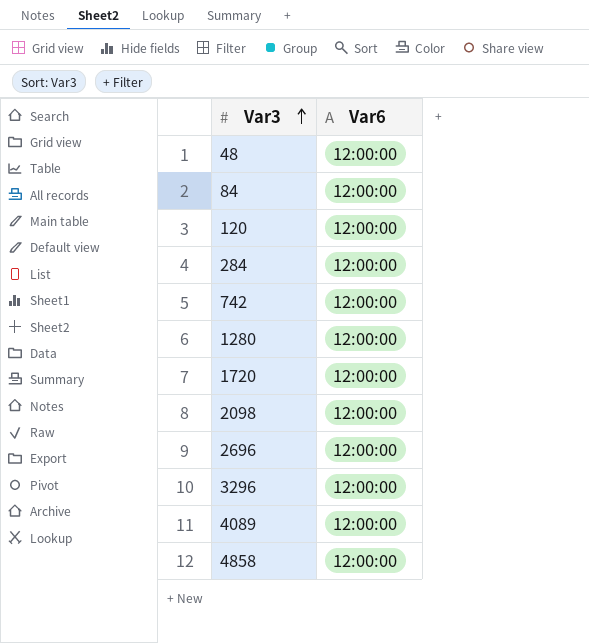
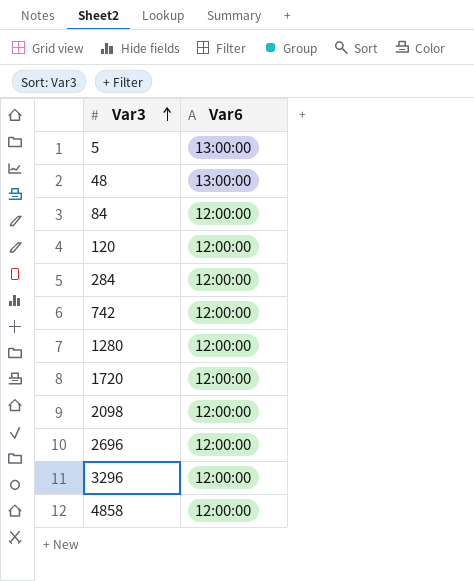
row 4089: 12:00:00 -> none
row 5: none -> 13:00:00
48 | Var6: 12:00:00 -> 13:00:00

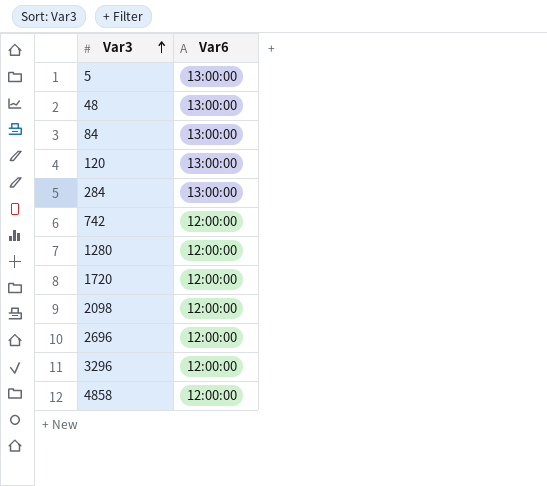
84 | Var6: 12:00:00 -> 13:00:00
120 | Var6: 12:00:00 -> 13:00:00
284 | Var6: 12:00:00 -> 13:00:00

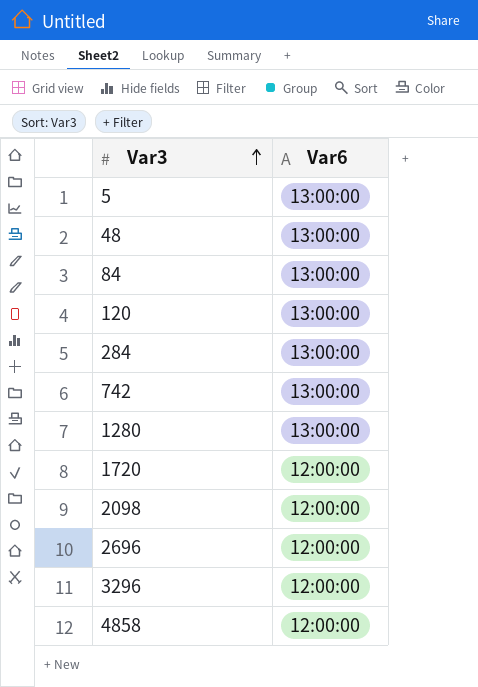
742 | Var6: 12:00:00 -> 13:00:00
1280 | Var6: 12:00:00 -> 13:00:00

